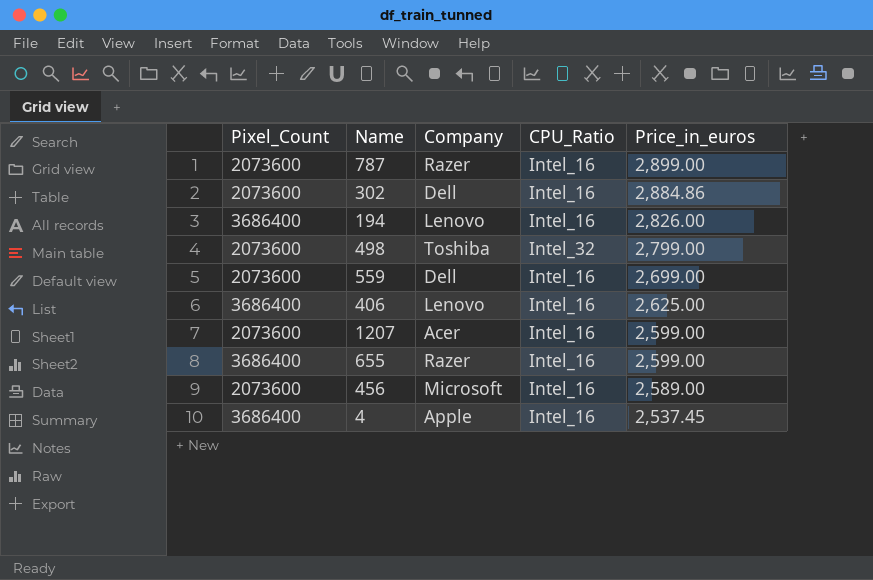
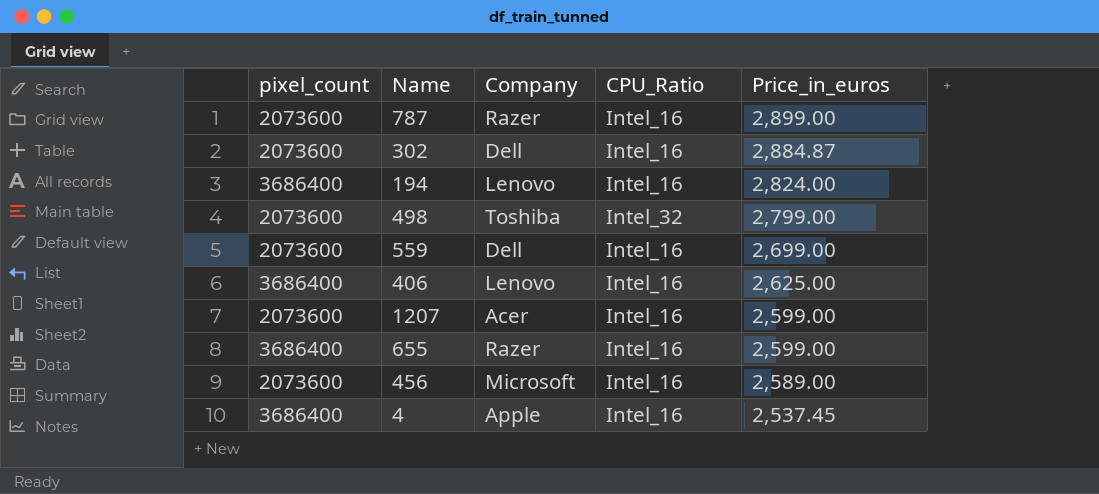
column name: Pixel_Count -> pixel_count
302 | Price_in_euros: 2,884.86 -> 2,884.87
194 | Price_in_euros: 2,826.00 -> 2,824.00

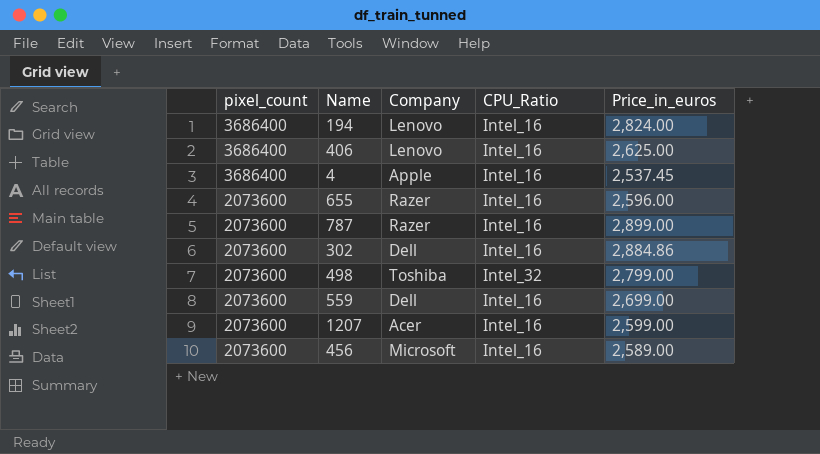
row order: Price_in_euros descending -> pixel_count descending
655 | pixel_count: 3686400 -> 2073600
655 | Price_in_euros: 2,599.00 -> 2,596.00
302 | Price_in_euros: 2,884.87 -> 2,884.86

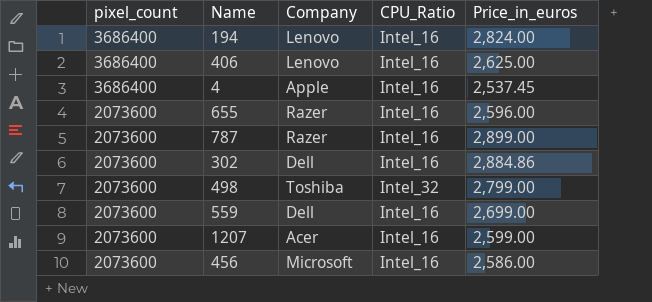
456 | Price_in_euros: 2,589.00 -> 2,586.00

